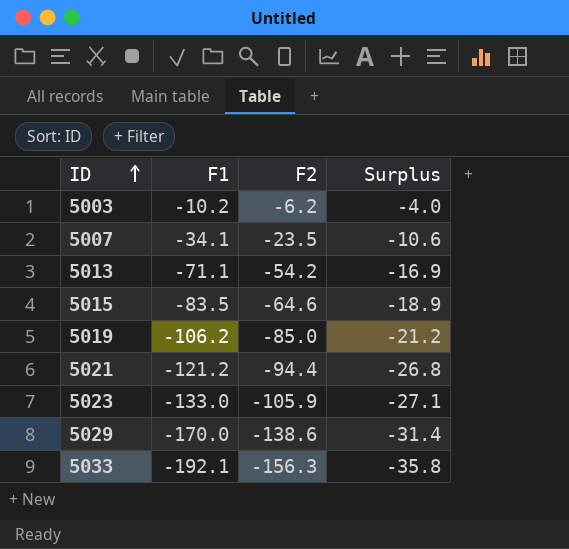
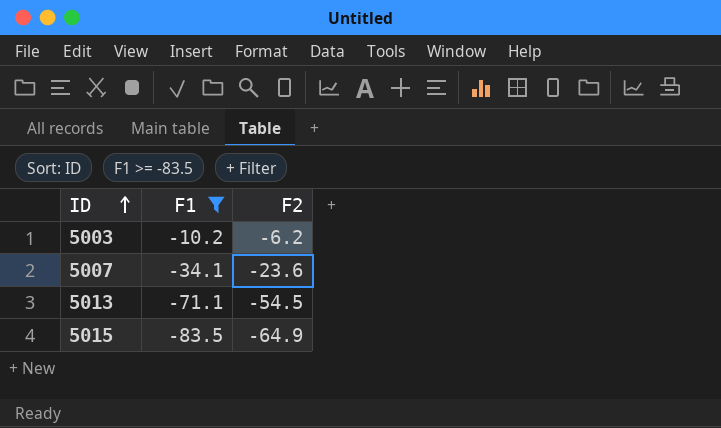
filter: none -> F1 >= -83.5
column Surplus | formula: [F1] - [F2] -> none
5007 | F2: -23.5 -> -23.6
5013 | F2: -54.2 -> -54.5
5015 | F2: -64.6 -> -64.9

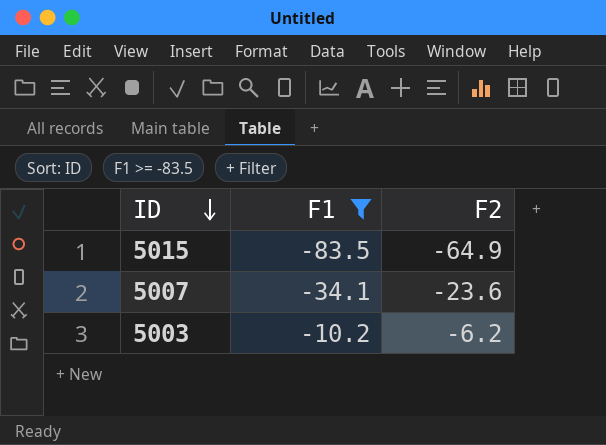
row order: ID ascending -> ID descending
row 5013: -71.1 | -54.5 -> none

